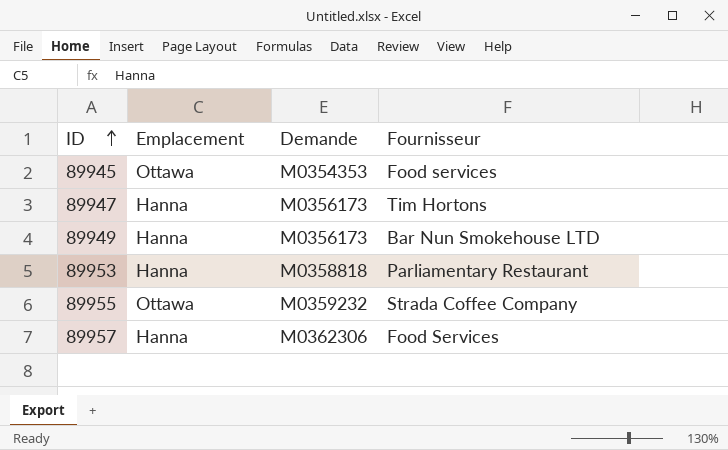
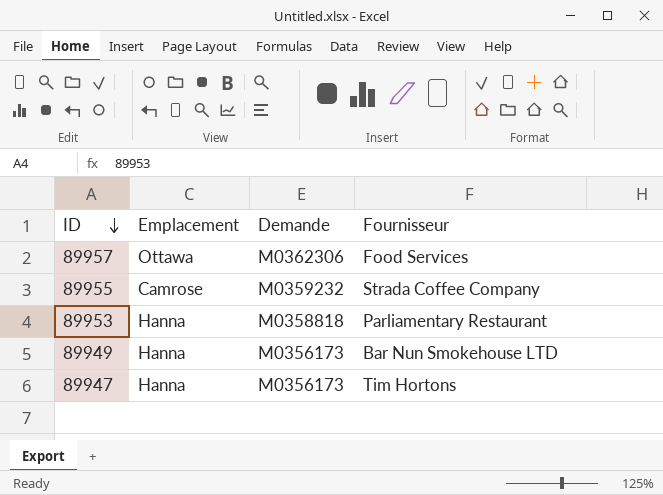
row order: ID ascending -> ID descending
row 89945: Ottawa | M0354353 | Food services -> none
89957 | Emplacement: Hanna -> Ottawa
89955 | Emplacement: Ottawa -> Camrose

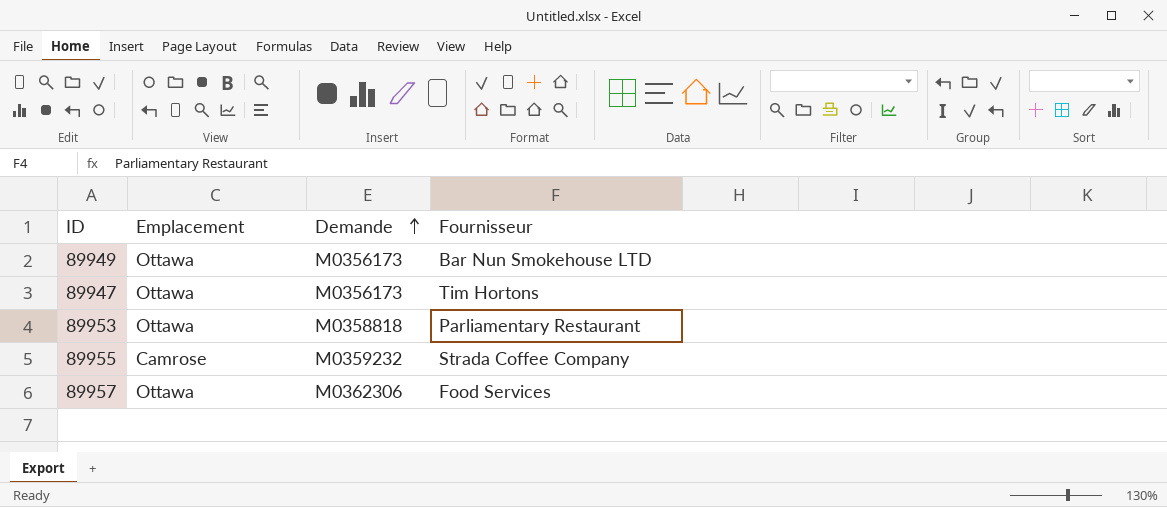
row order: ID descending -> Demande ascending
89949 | Emplacement: Hanna -> Ottawa
89947 | Emplacement: Hanna -> Ottawa
89953 | Emplacement: Hanna -> Ottawa

